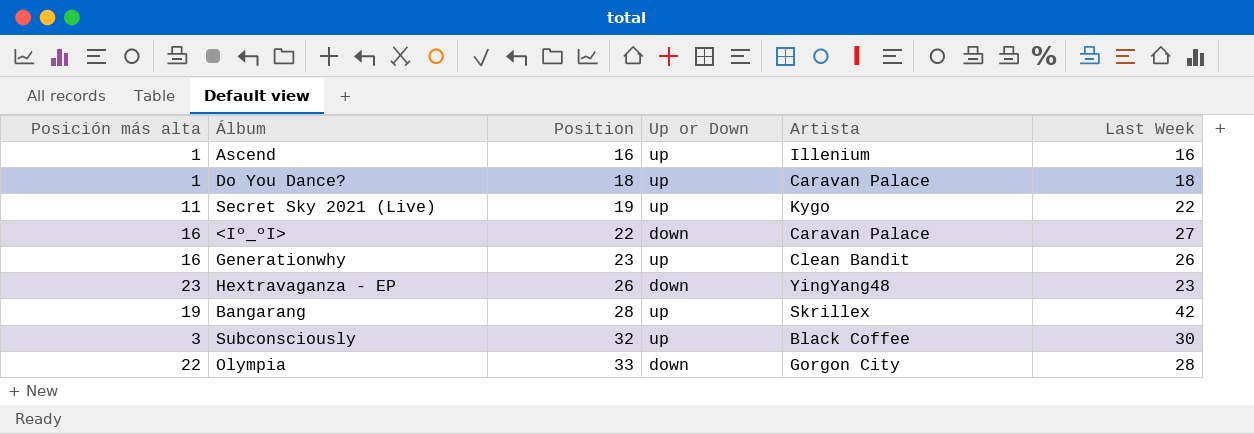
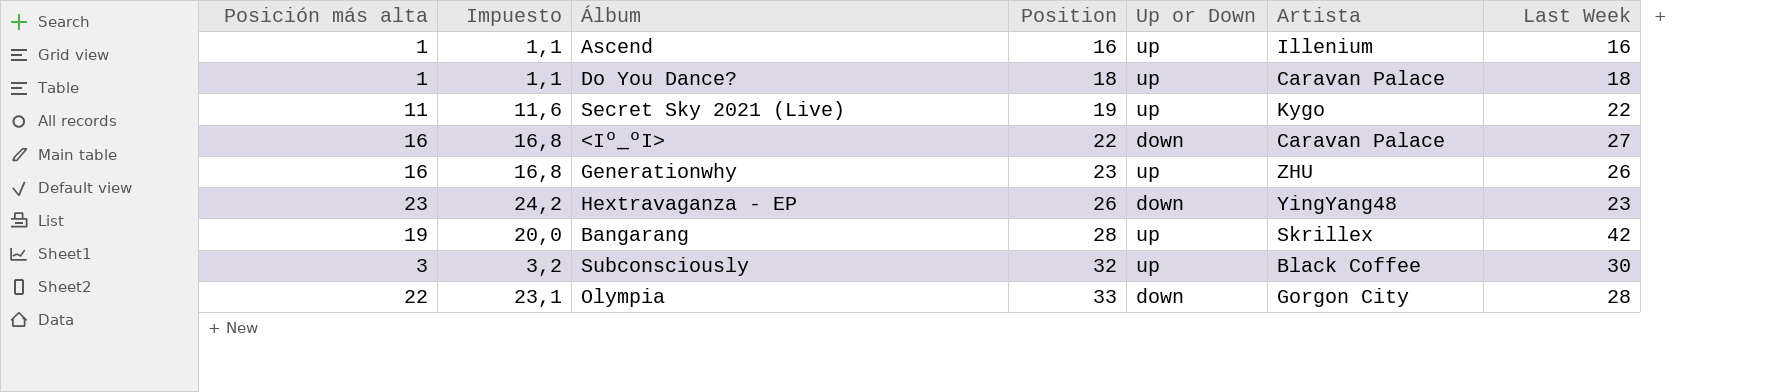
column Impuesto | formula: none -> [Posición más alta] * 1,05
Generationwhy | Artista: Clean Bandit -> ZHU

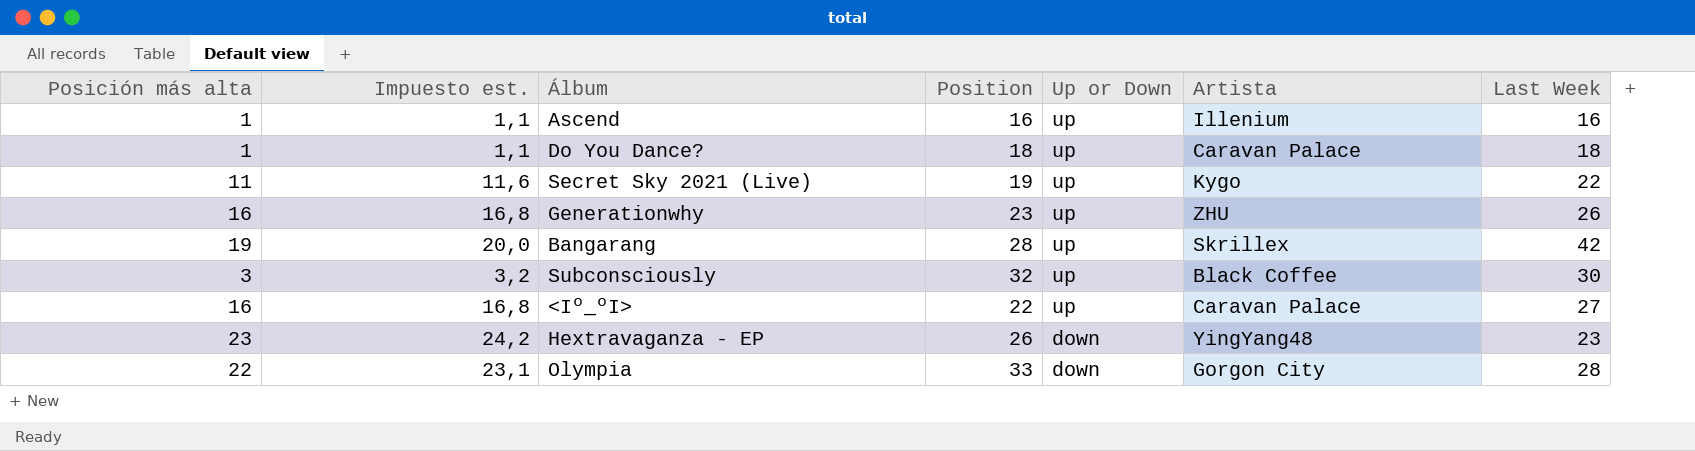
row order: Position ascending -> Up or Down descending
column name: Impuesto -> Impuesto est.
<Iº_ºI> | Up or Down: down -> up

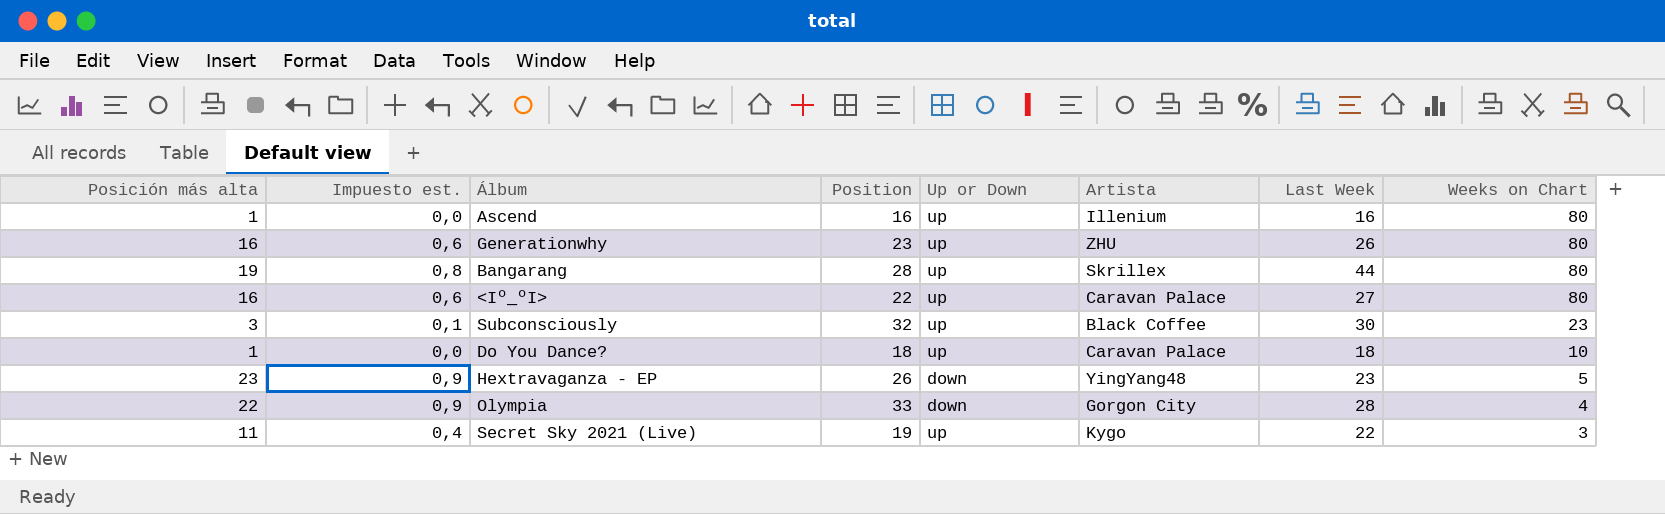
row order: Up or Down descending -> Weeks on Chart descending
column Impuesto est. | formula: [Posición más alta] * 1,05 -> [Posición más alta] * 0,04
column Weeks on Chart | position: none -> 8
Bangarang | Last Week: 42 -> 44

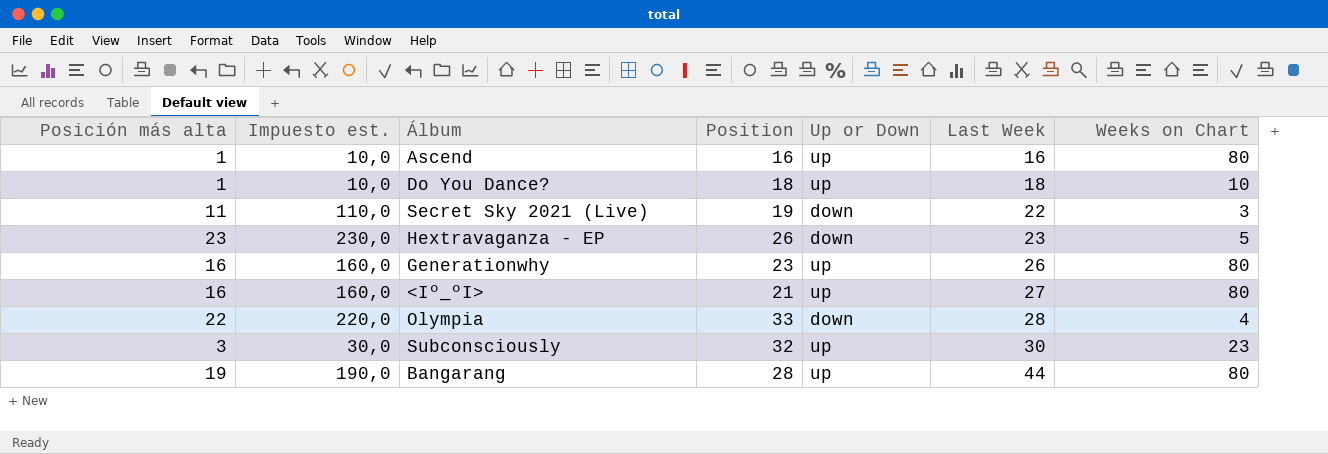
row order: Weeks on Chart descending -> Last Week ascending
column Artista | position: 6 -> none
column Impuesto est. | formula: [Posición más alta] * 0,04 -> [Posición más alta] * 10
Secret Sky 2021 (Live) | Up or Down: up -> down
<Iº_ºI> | Position: 22 -> 21

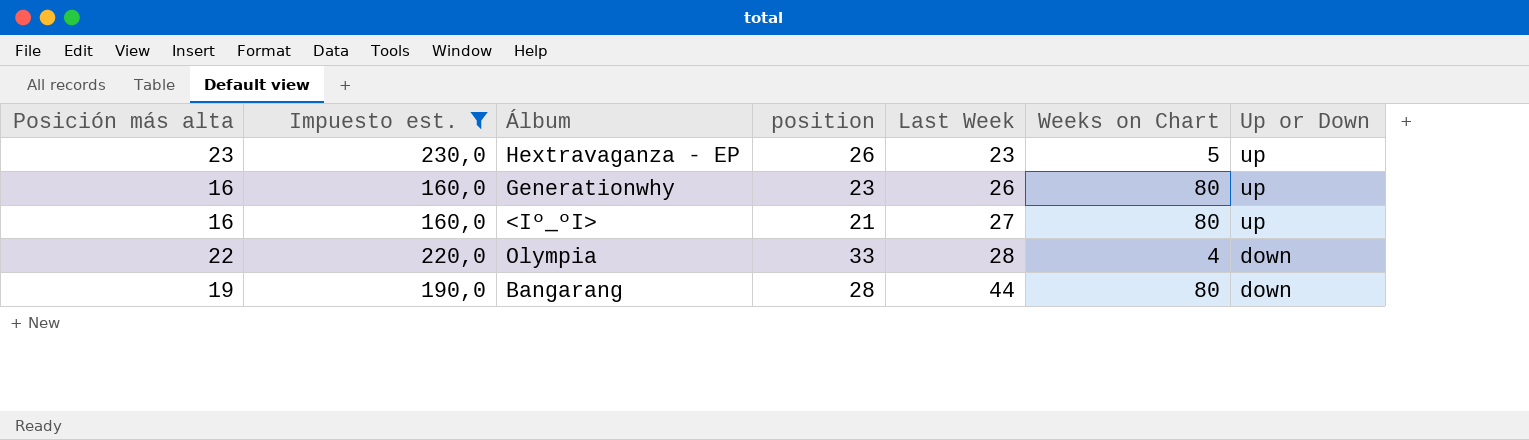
filter: none -> Impuesto est. >= 160,0
column name: Position -> position
column Up or Down | position: 5 -> 7
Hextravaganza - EP | Up or Down: down -> up
Bangarang | Up or Down: up -> down

